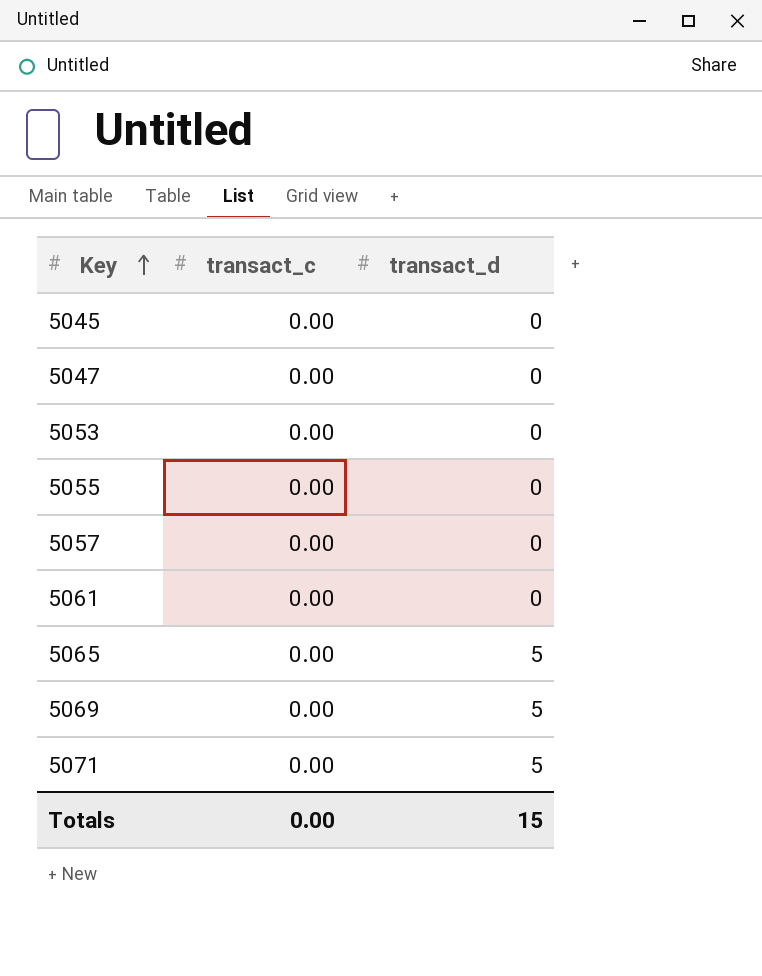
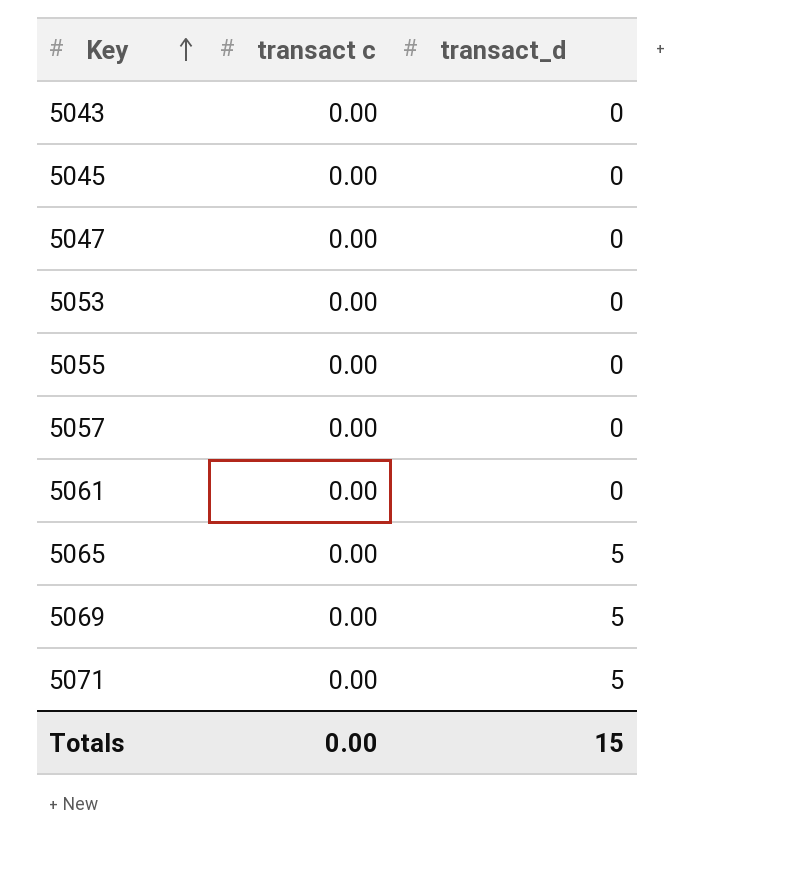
column name: transact_c -> transact c
row 5043: none -> 0.00 | 0

